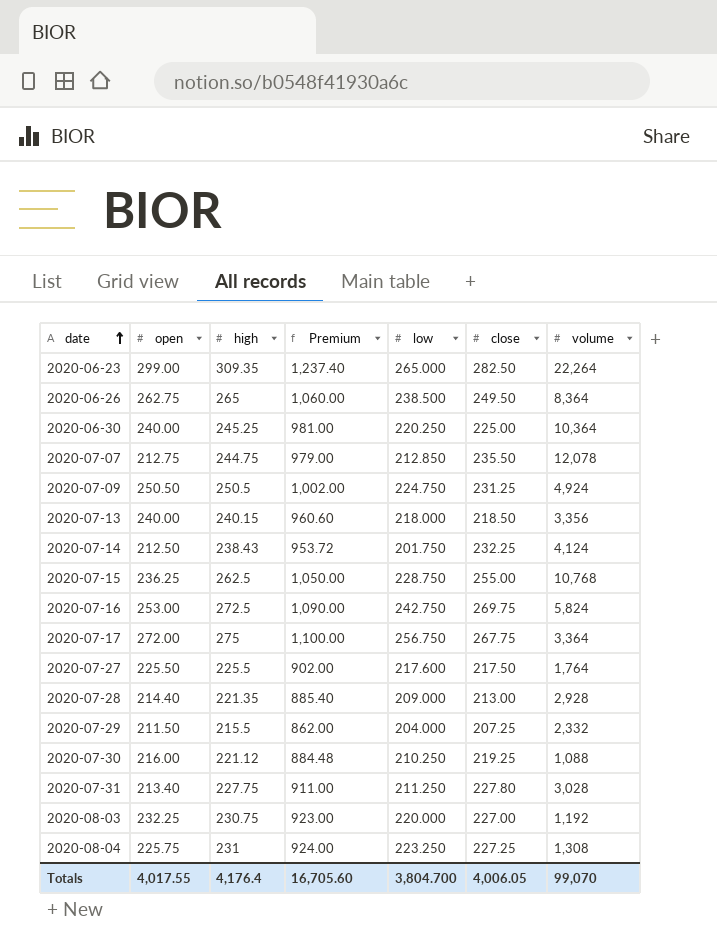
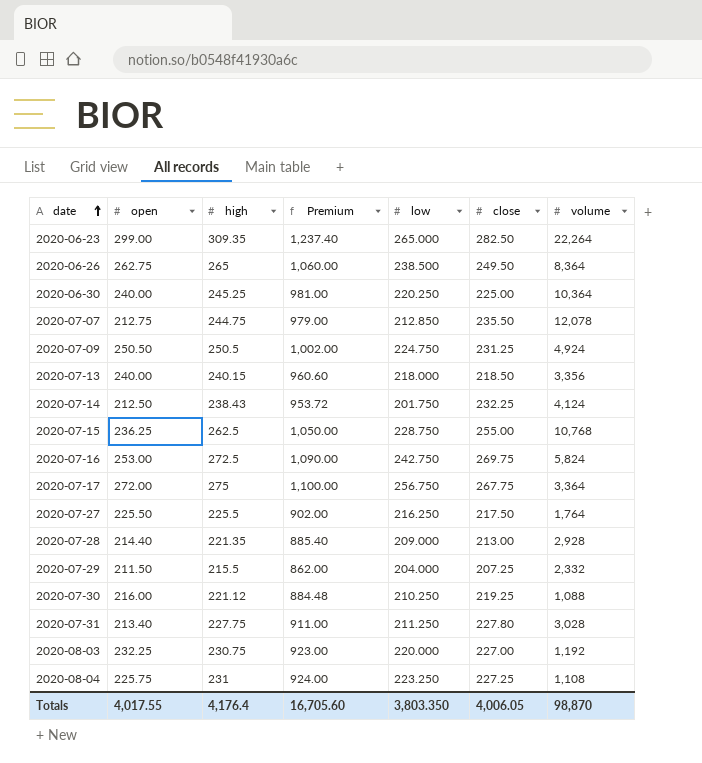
2020-07-27 | low: 217.600 -> 216.250
2020-08-04 | volume: 1,308 -> 1,108
Totals | low: 3,804.700 -> 3,803.350
Totals | volume: 99,070 -> 98,870

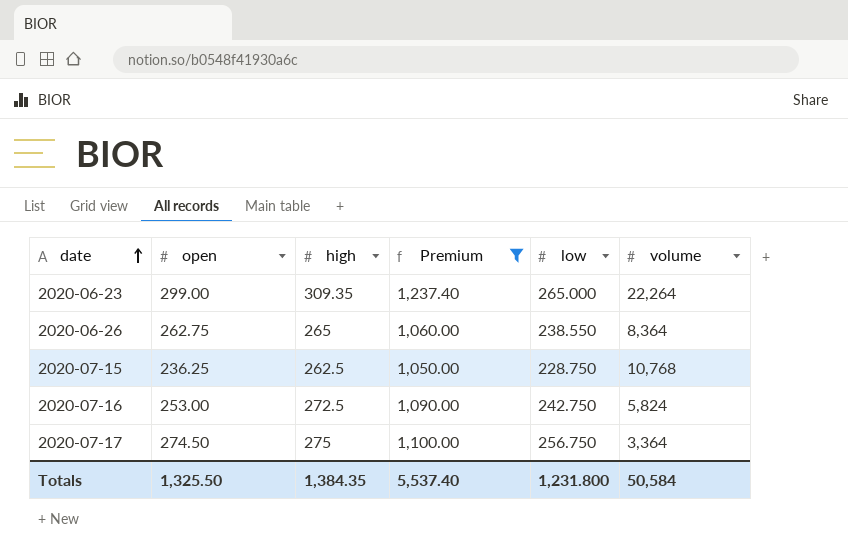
filter: none -> Premium >= 1,050.00
column close | position: 6 -> none
2020-06-26 | low: 238.500 -> 238.550
2020-07-17 | open: 272.00 -> 274.50
Totals | open: 4,017.55 -> 1,325.50
Totals | high: 4,176.4 -> 1,384.35
Totals | Premium: 16,705.60 -> 5,537.40
Totals | low: 3,803.350 -> 1,231.800
Totals | volume: 98,870 -> 50,584

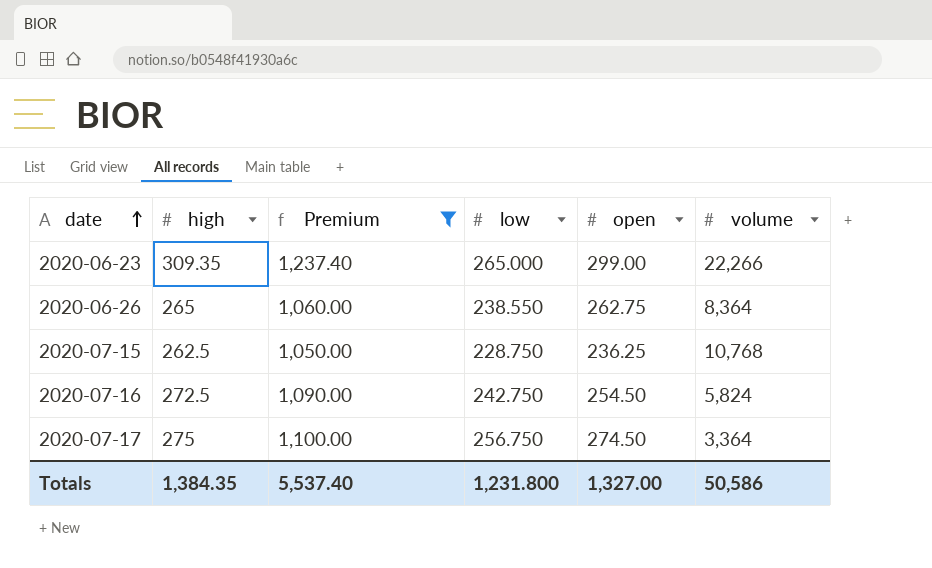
column open | position: 2 -> 5
2020-06-23 | volume: 22,264 -> 22,266
2020-07-16 | open: 253.00 -> 254.50
Totals | open: 1,325.50 -> 1,327.00
Totals | volume: 50,584 -> 50,586

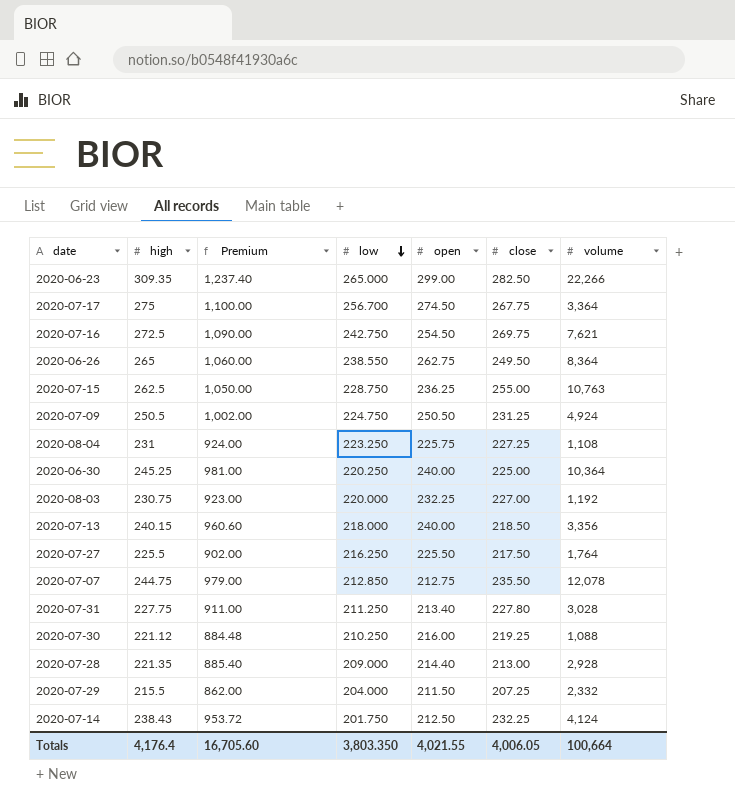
filter: Premium >= 1,050.00 -> none
row order: date ascending -> low descending
column close | position: none -> 6
2020-07-17 | low: 256.750 -> 256.700
2020-07-16 | volume: 5,824 -> 7,621
2020-07-15 | volume: 10,768 -> 10,763
Totals | high: 1,384.35 -> 4,176.4
Totals | Premium: 5,537.40 -> 16,705.60
Totals | low: 1,231.800 -> 3,803.350
Totals | open: 1,327.00 -> 4,021.55
Totals | volume: 50,586 -> 100,664

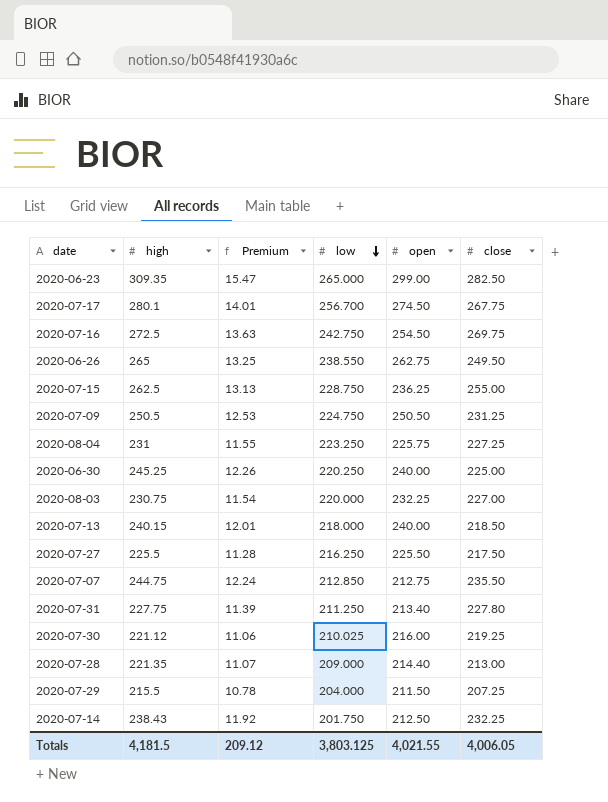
column volume | position: 7 -> none
column Premium | formula: [high] * 4 -> [high] * 0.05
2020-07-17 | high: 275 -> 280.1
2020-07-30 | low: 210.250 -> 210.025
Totals | high: 4,176.4 -> 4,181.5
Totals | Premium: 16,705.60 -> 209.12
Totals | low: 3,803.350 -> 3,803.125

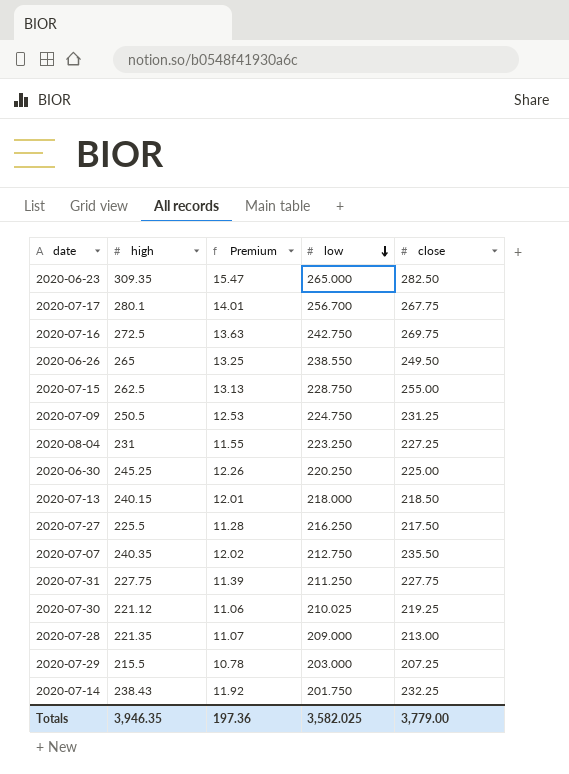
column open | position: 5 -> none
row 2020-08-03: 230.75 | 11.54 | 220.000 | 232.25 | 227.00 -> none
2020-07-07 | high: 244.75 -> 240.35
2020-07-07 | Premium: 12.24 -> 12.02
2020-07-07 | low: 212.850 -> 212.750
2020-07-31 | close: 227.80 -> 227.75
2020-07-29 | low: 204.000 -> 203.000
Totals | high: 4,181.5 -> 3,946.35
Totals | Premium: 209.12 -> 197.36
Totals | low: 3,803.125 -> 3,582.025
Totals | close: 4,006.05 -> 3,779.00

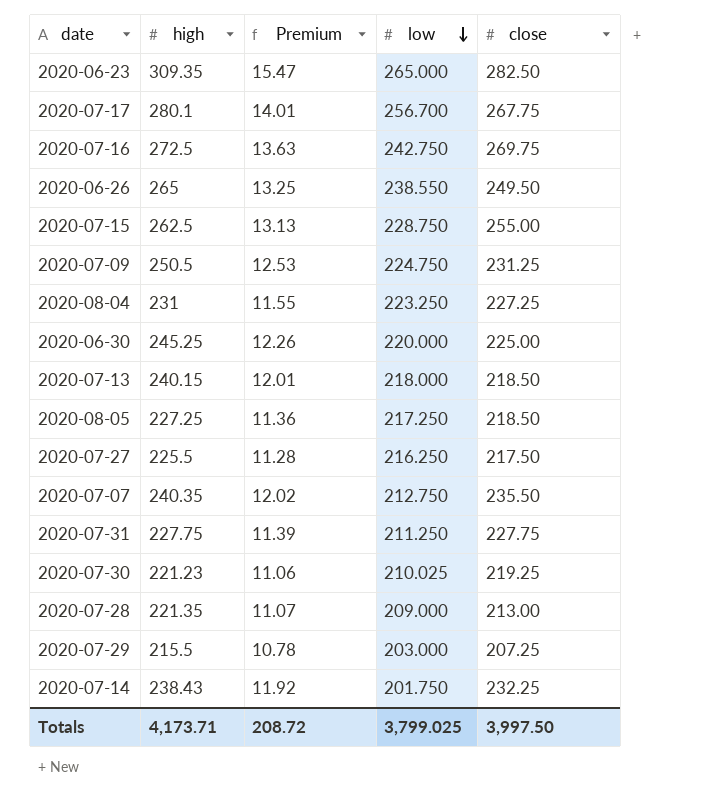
2020-06-30 | low: 220.250 -> 220.000
row 2020-08-05: none -> 227.25 | 11.36 | 217.250 | 218.50
2020-07-30 | high: 221.12 -> 221.23
Totals | high: 3,946.35 -> 4,173.71
Totals | Premium: 197.36 -> 208.72
Totals | low: 3,582.025 -> 3,799.025
Totals | close: 3,779.00 -> 3,997.50

